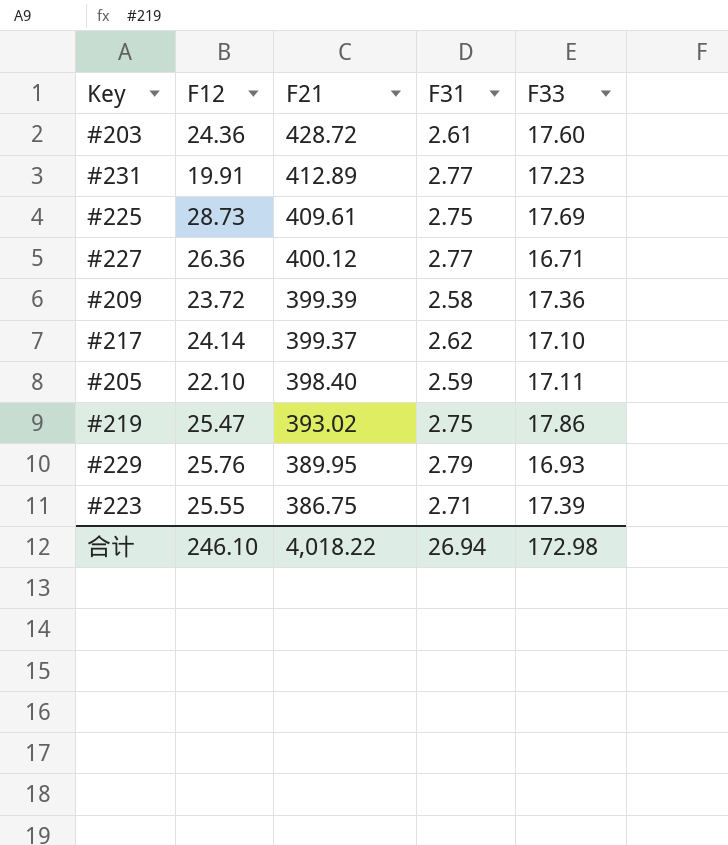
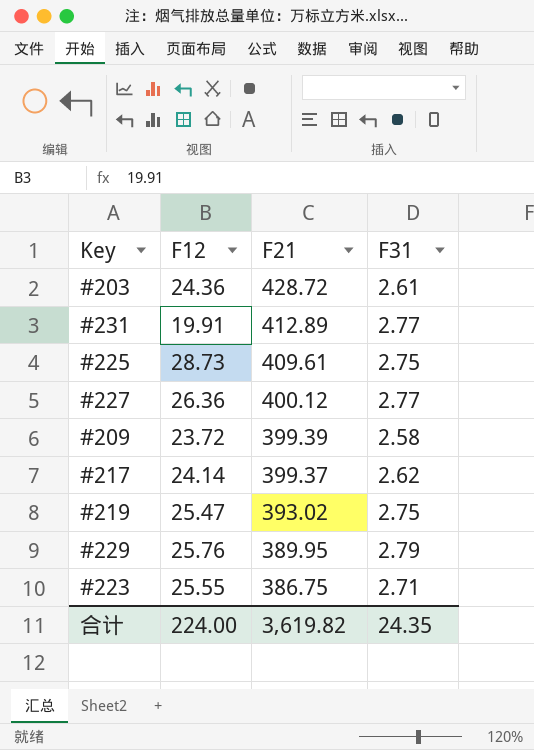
column F33 | position: 5 -> none
row #205: 22.10 | 398.40 | 2.59 | 17.11 -> none
合计 | F12: 246.10 -> 224.00
合计 | F21: 4,018.22 -> 3,619.82
合计 | F31: 26.94 -> 24.35

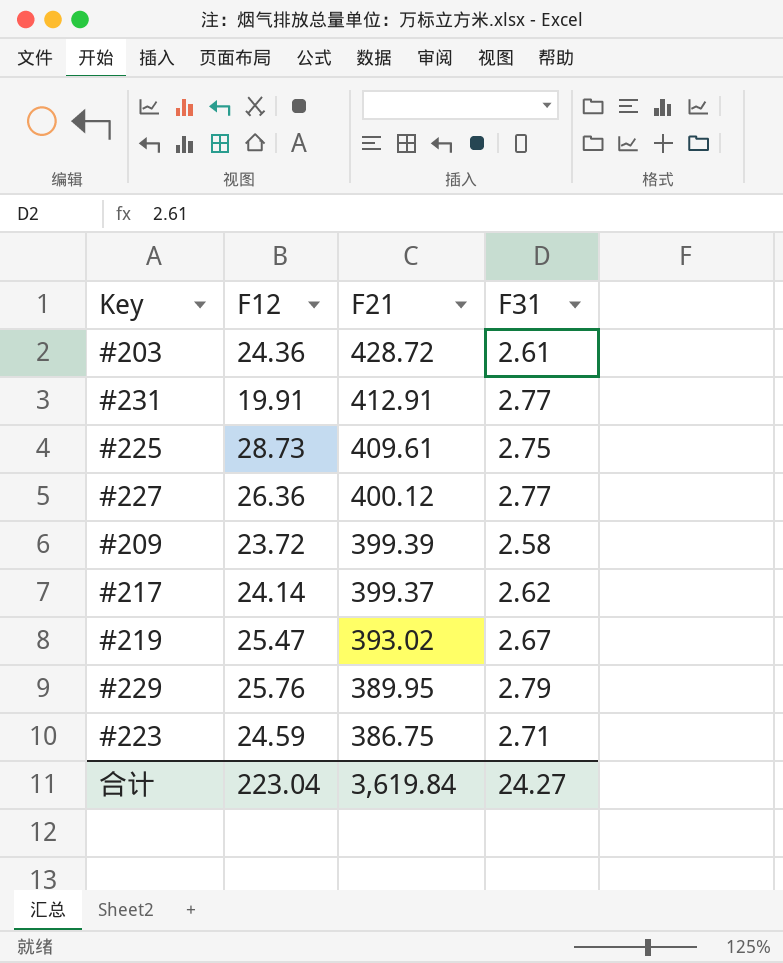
#231 | F21: 412.89 -> 412.91
#219 | F31: 2.75 -> 2.67
#223 | F12: 25.55 -> 24.59
合计 | F12: 224.00 -> 223.04
合计 | F21: 3,619.82 -> 3,619.84
合计 | F31: 24.35 -> 24.27

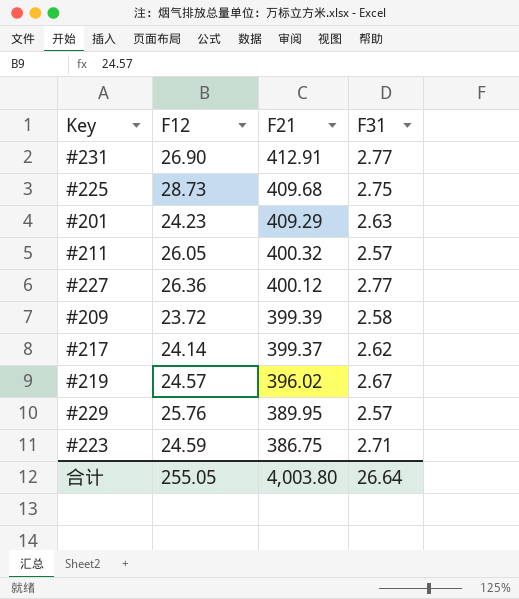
row #203: 24.36 | 428.72 | 2.61 -> none
#231 | F12: 19.91 -> 26.90
#225 | F21: 409.61 -> 409.68
row #201: none -> 24.23 | 409.29 | 2.63
row #211: none -> 26.05 | 400.32 | 2.57
#219 | F12: 25.47 -> 24.57
#219 | F21: 393.02 -> 396.02
#229 | F31: 2.79 -> 2.57
合计 | F12: 223.04 -> 255.05
合计 | F21: 3,619.84 -> 4,003.80
合计 | F31: 24.27 -> 26.64

